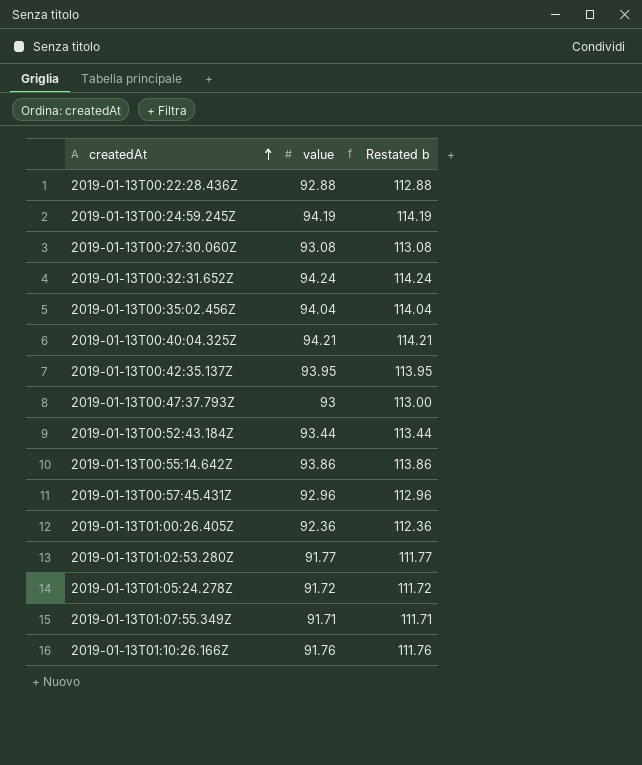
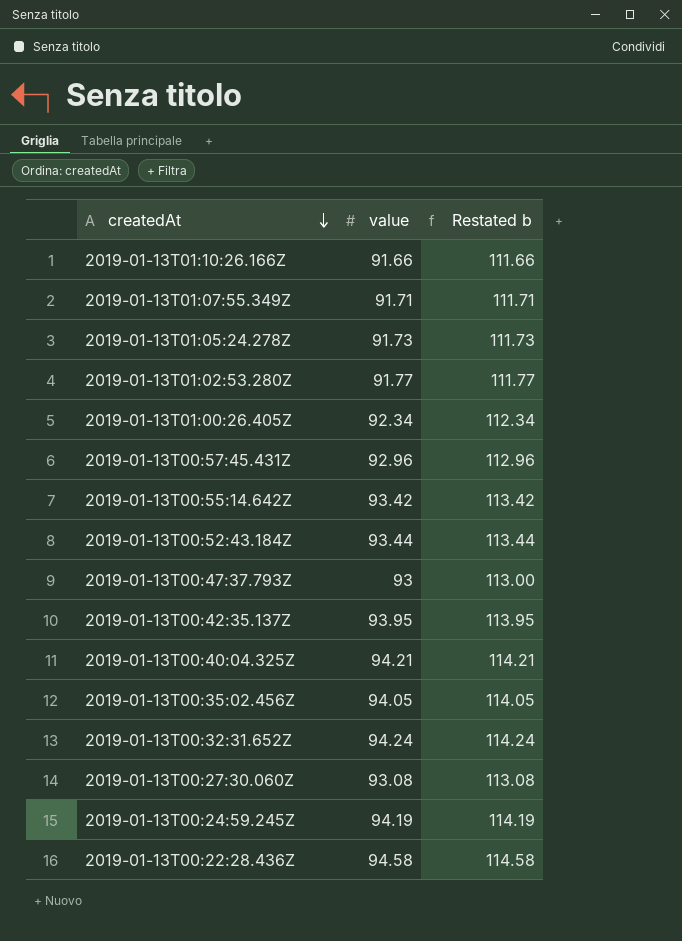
row order: createdAt ascending -> createdAt descending
2019-01-13T01:10:26.166Z | value: 91.76 -> 91.66
2019-01-13T01:10:26.166Z | Restated b: 111.76 -> 111.66
2019-01-13T01:05:24.278Z | value: 91.72 -> 91.73
2019-01-13T01:05:24.278Z | Restated b: 111.72 -> 111.73
2019-01-13T01:00:26.405Z | value: 92.36 -> 92.34
2019-01-13T01:00:26.405Z | Restated b: 112.36 -> 112.34
2019-01-13T00:55:14.642Z | value: 93.86 -> 93.42
2019-01-13T00:55:14.642Z | Restated b: 113.86 -> 113.42
2019-01-13T00:35:02.456Z | value: 94.04 -> 94.05
2019-01-13T00:35:02.456Z | Restated b: 114.04 -> 114.05
2019-01-13T00:22:28.436Z | value: 92.88 -> 94.58
2019-01-13T00:22:28.436Z | Restated b: 112.88 -> 114.58

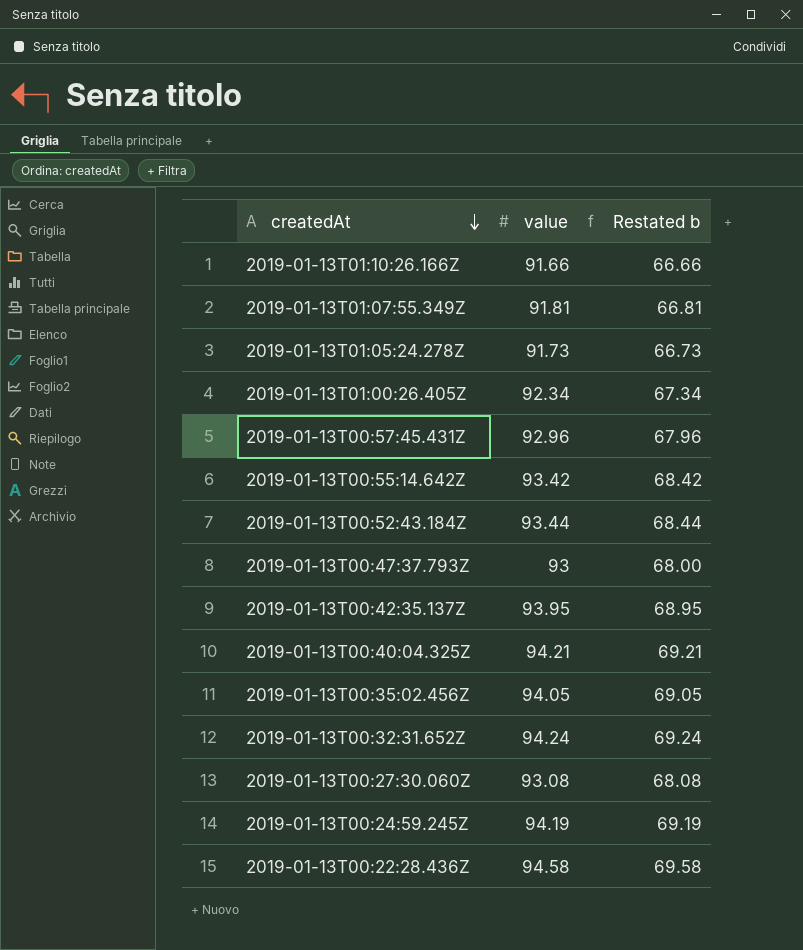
column Restated b | formula: [value] + 20 -> [value] - 25
row 2019-01-13T01:02:53.280Z: 91.77 | 111.77 -> none
2019-01-13T01:07:55.349Z | value: 91.71 -> 91.81

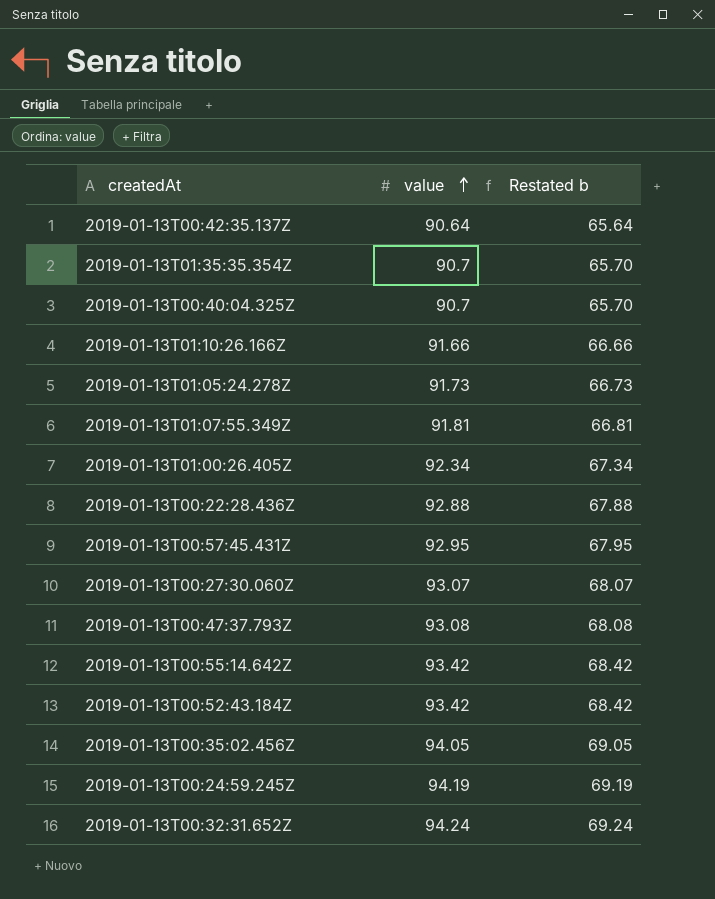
row order: createdAt descending -> value ascending
2019-01-13T00:42:35.137Z | value: 93.95 -> 90.64
2019-01-13T00:42:35.137Z | Restated b: 68.95 -> 65.64
row 2019-01-13T01:35:35.354Z: none -> 90.7 | 65.70
2019-01-13T00:40:04.325Z | value: 94.21 -> 90.7
2019-01-13T00:40:04.325Z | Restated b: 69.21 -> 65.70
2019-01-13T00:22:28.436Z | value: 94.58 -> 92.88
2019-01-13T00:22:28.436Z | Restated b: 69.58 -> 67.88
2019-01-13T00:57:45.431Z | value: 92.96 -> 92.95
2019-01-13T00:57:45.431Z | Restated b: 67.96 -> 67.95
2019-01-13T00:27:30.060Z | value: 93.08 -> 93.07
2019-01-13T00:27:30.060Z | Restated b: 68.08 -> 68.07
2019-01-13T00:47:37.793Z | value: 93 -> 93.08
2019-01-13T00:47:37.793Z | Restated b: 68.00 -> 68.08
2019-01-13T00:52:43.184Z | value: 93.44 -> 93.42
2019-01-13T00:52:43.184Z | Restated b: 68.44 -> 68.42

